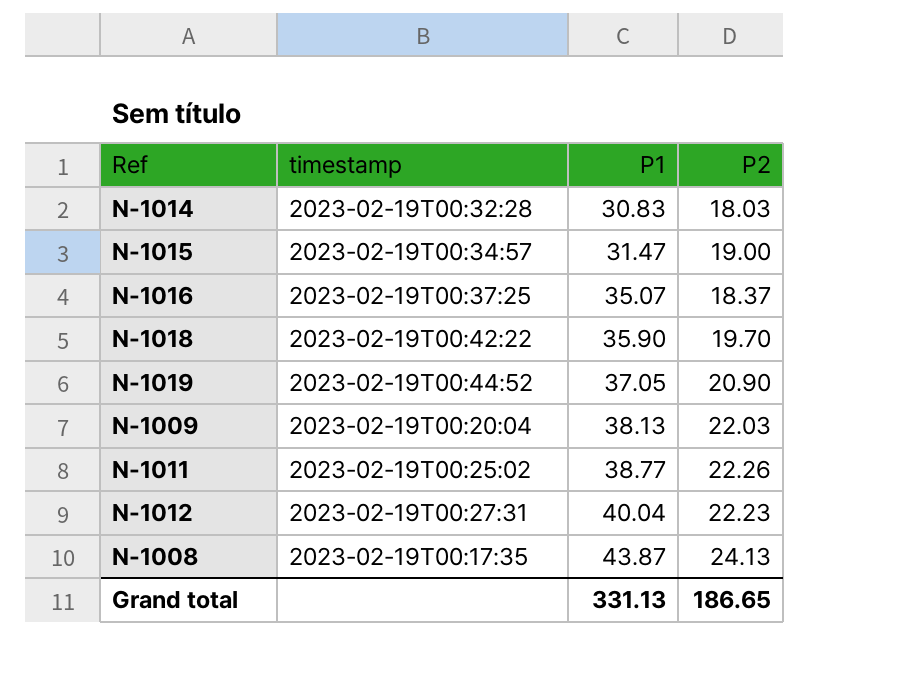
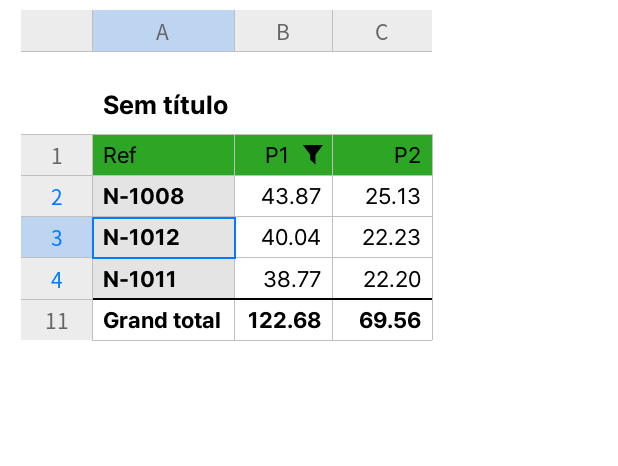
filter: none -> P1 >= 38.77
row order: P1 ascending -> P1 descending
column timestamp | position: 2 -> none
N-1008 | P2: 24.13 -> 25.13
N-1011 | P2: 22.26 -> 22.20
Grand total | P1: 331.13 -> 122.68
Grand total | P2: 186.65 -> 69.56

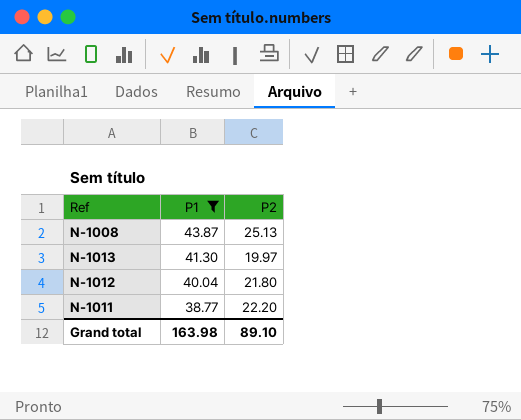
row N-1013: none -> 41.30 | 19.97
N-1012 | P2: 22.23 -> 21.80
Grand total | P1: 122.68 -> 163.98
Grand total | P2: 69.56 -> 89.10

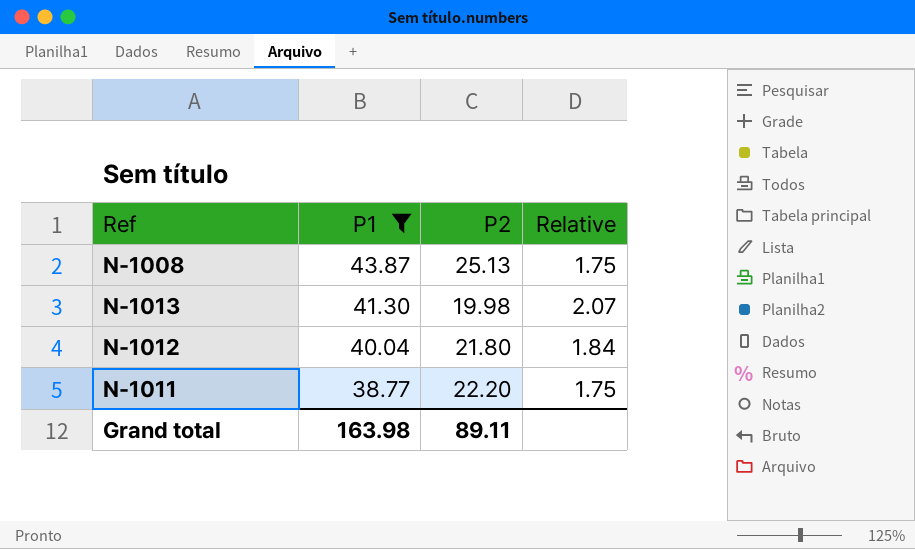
column Relative | formula: none -> [P1] / [P2]
N-1013 | P2: 19.97 -> 19.98
Grand total | P2: 89.10 -> 89.11

